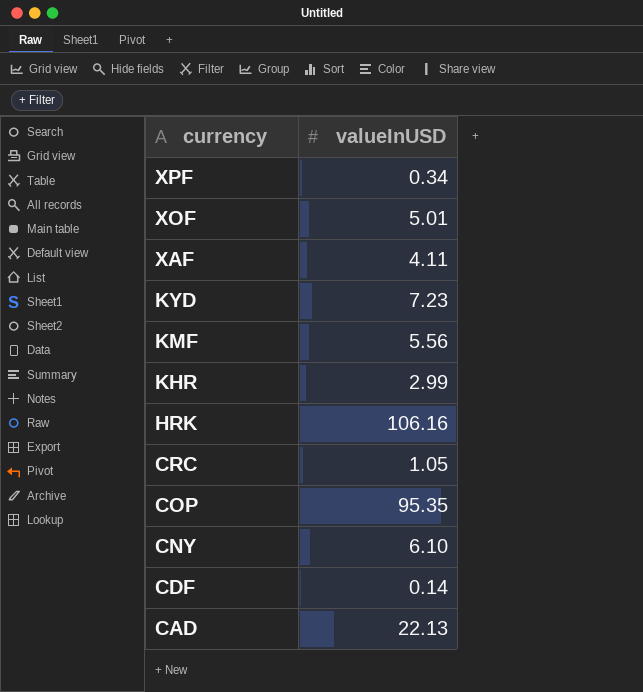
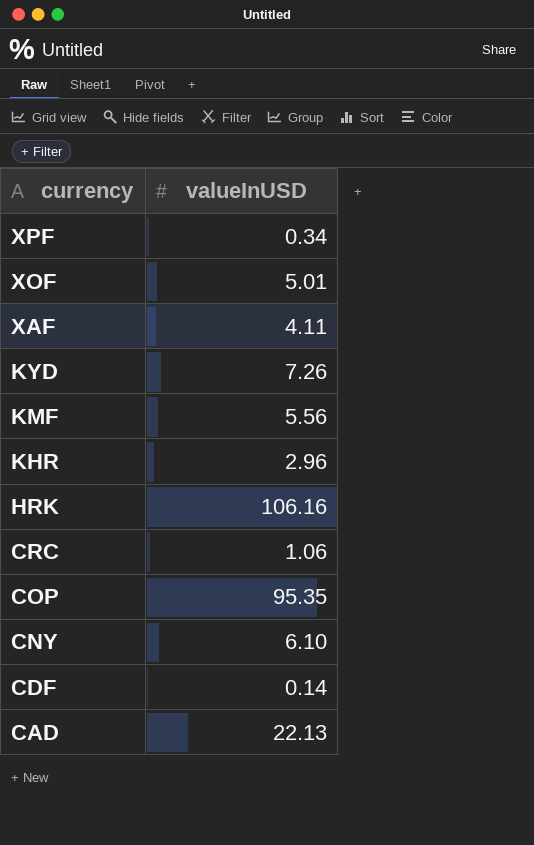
KYD | valueInUSD: 7.23 -> 7.26
KHR | valueInUSD: 2.99 -> 2.96
CRC | valueInUSD: 1.05 -> 1.06

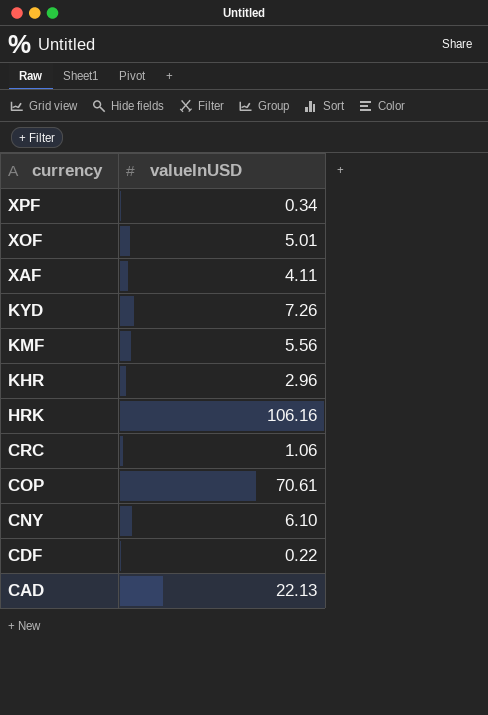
COP | valueInUSD: 95.35 -> 70.61
CDF | valueInUSD: 0.14 -> 0.22

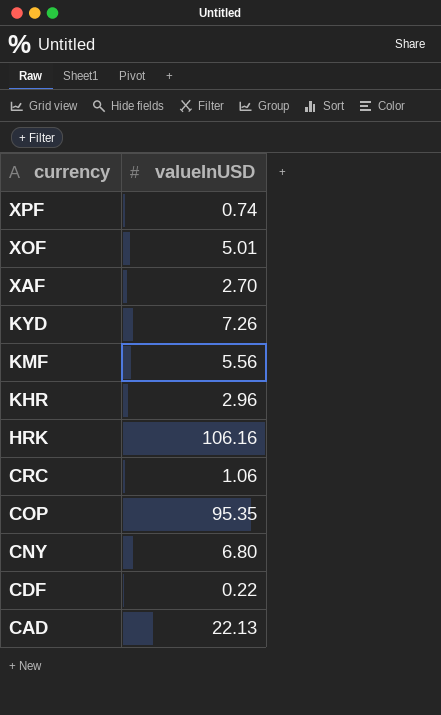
XPF | valueInUSD: 0.34 -> 0.74
XAF | valueInUSD: 4.11 -> 2.70
COP | valueInUSD: 70.61 -> 95.35
CNY | valueInUSD: 6.10 -> 6.80

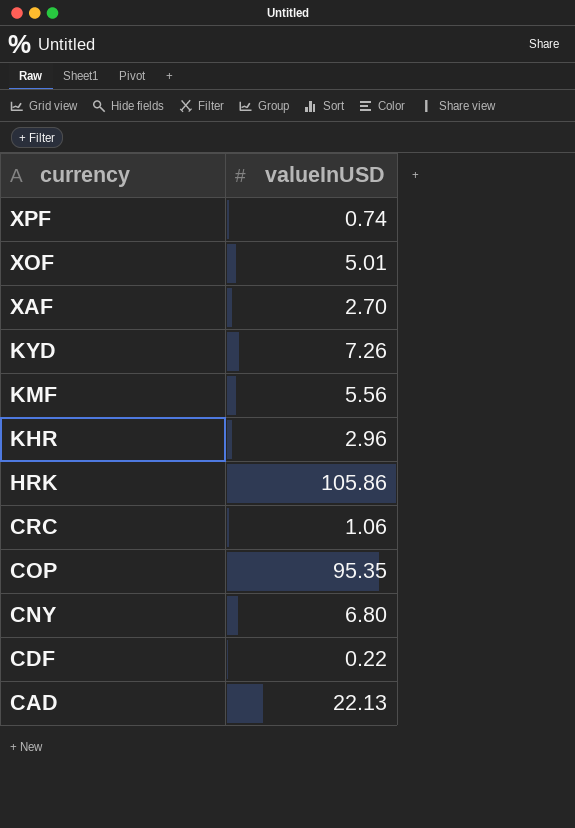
HRK | valueInUSD: 106.16 -> 105.86

